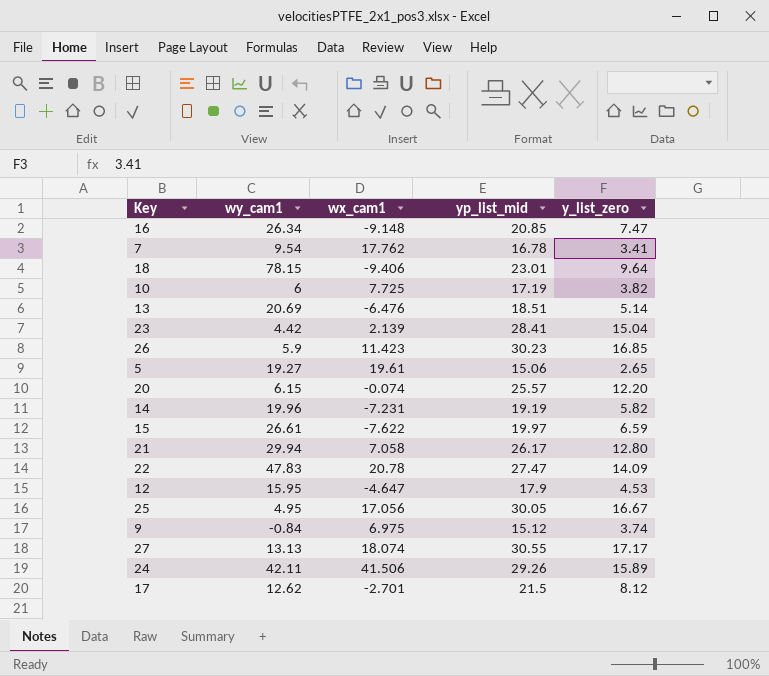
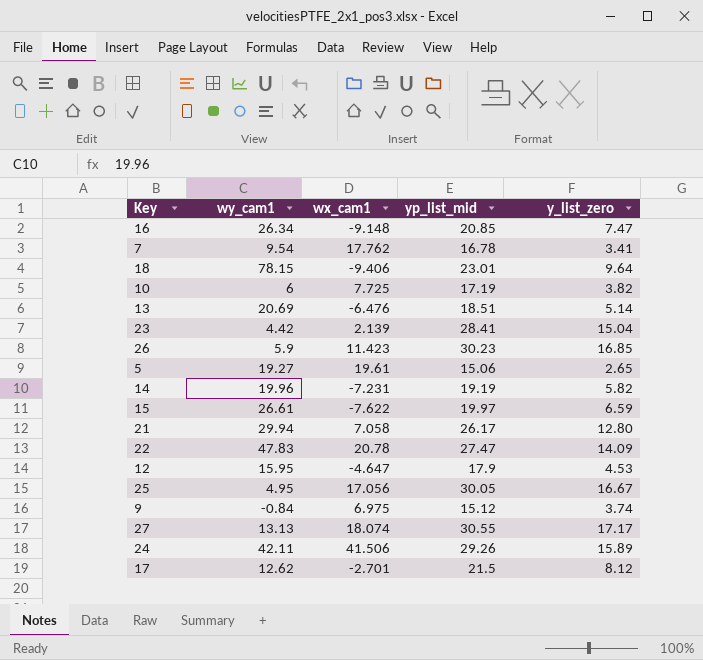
row 20: 6.15 | -0.074 | 25.57 | 12.20 -> none

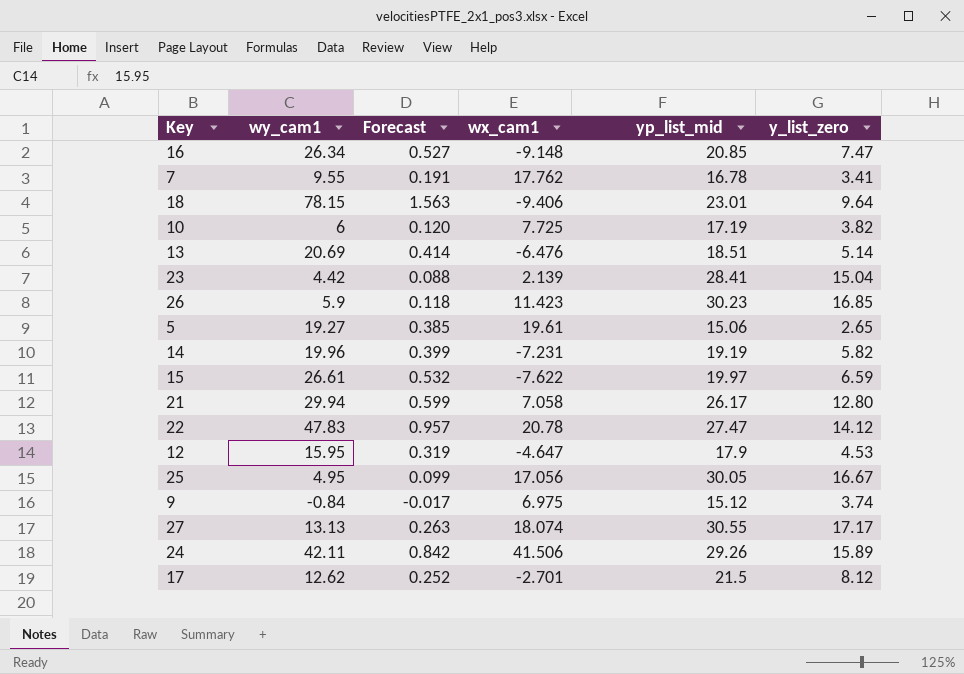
column Forecast | formula: none -> [wy_cam1] * 0.02
7 | wy_cam1: 9.54 -> 9.55
22 | y_list_zero: 14.09 -> 14.12

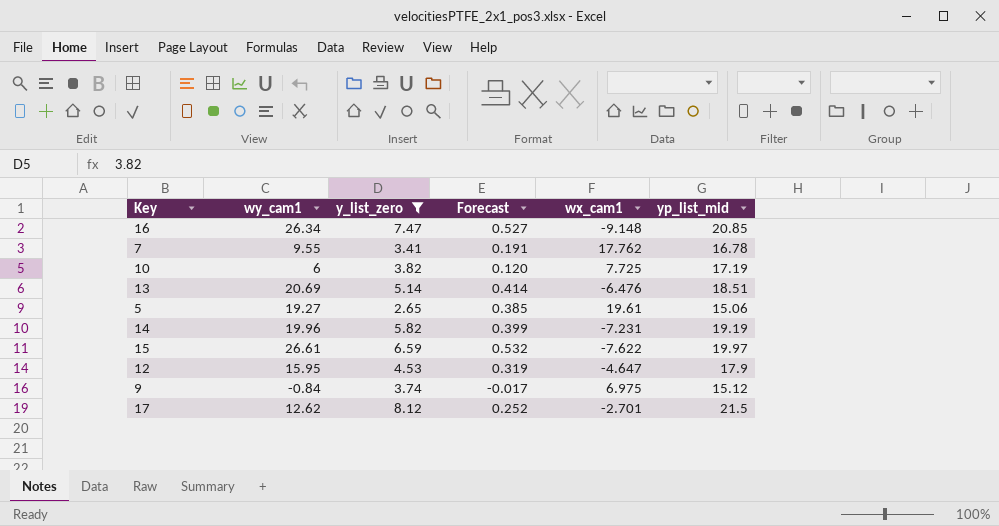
filter: none -> y_list_zero <= 8.12
column y_list_zero | position: 6 -> 3

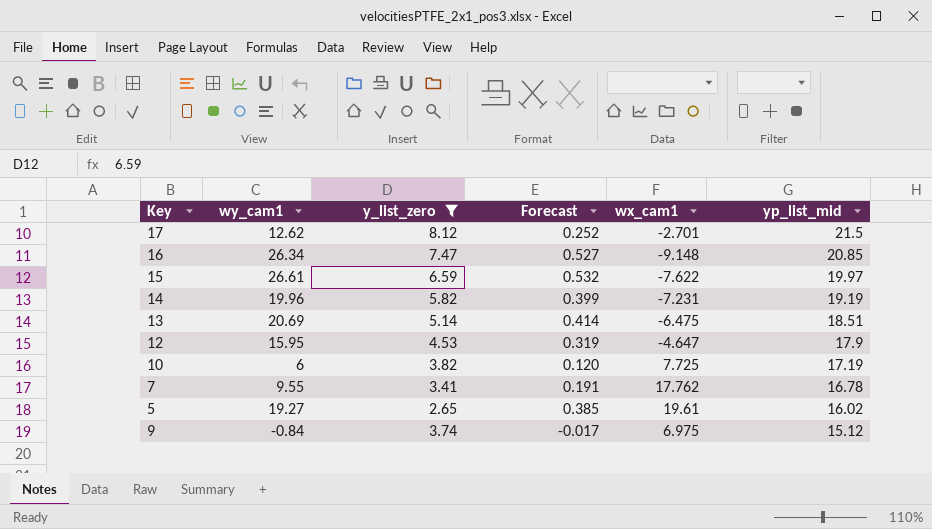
row order: none -> yp_list_mid descending
13 | wx_cam1: -6.476 -> -6.475
5 | yp_list_mid: 15.06 -> 16.02

